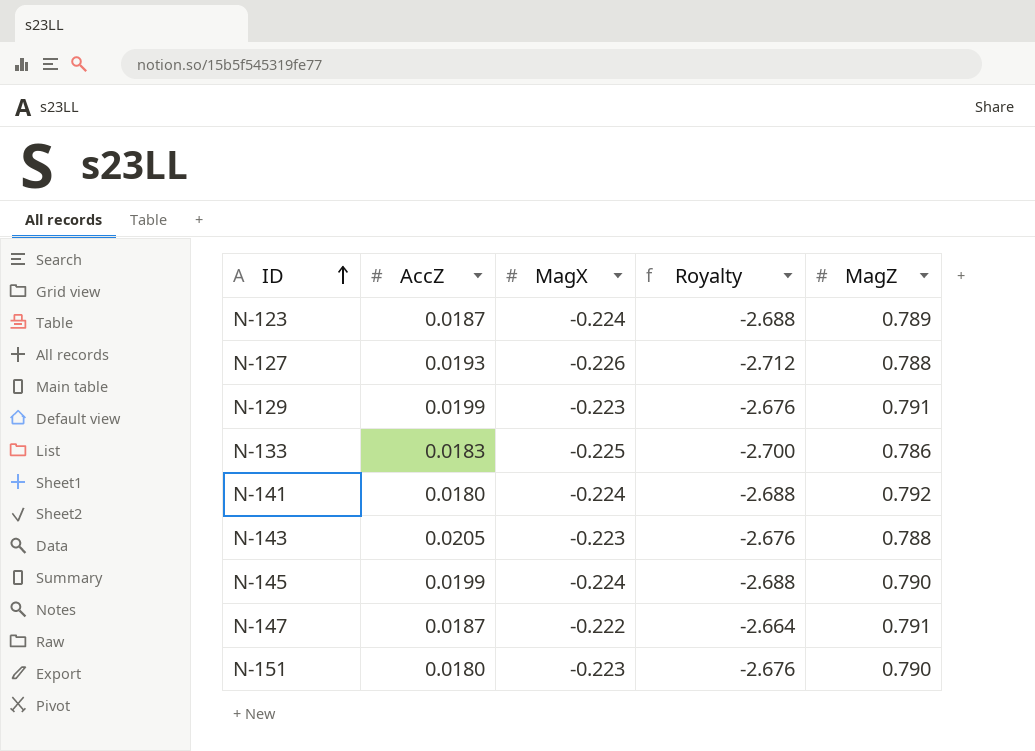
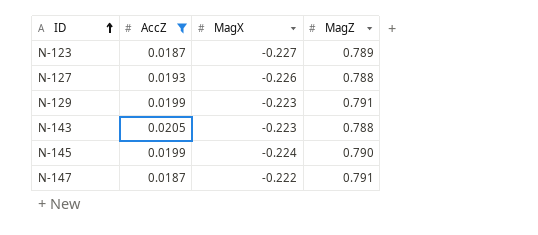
filter: none -> AccZ >= 0.0187
column Royalty | formula: [MagX] * 12 -> none
N-123 | MagX: -0.224 -> -0.227

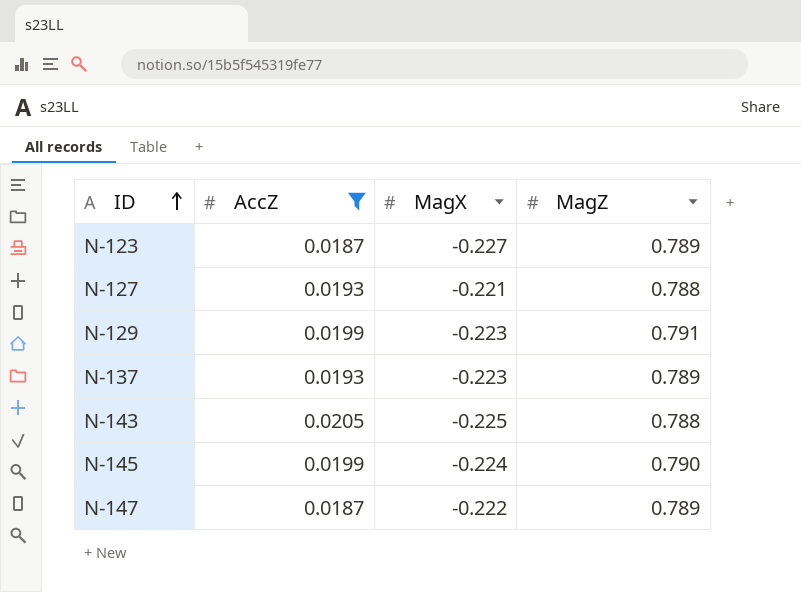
N-127 | MagX: -0.226 -> -0.221
row N-137: none -> 0.0193 | -0.223 | 0.789
N-143 | MagX: -0.223 -> -0.225
N-147 | MagZ: 0.791 -> 0.789

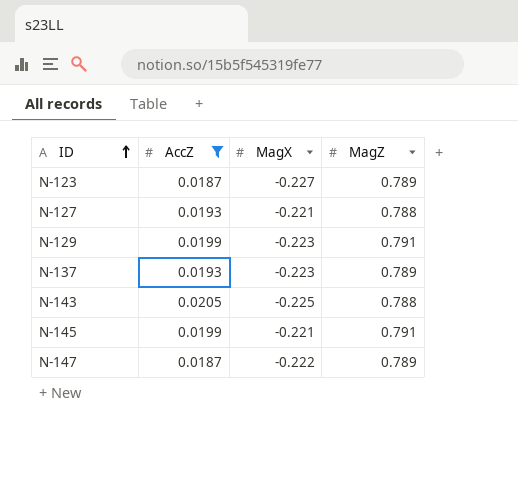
N-145 | MagX: -0.224 -> -0.221
N-145 | MagZ: 0.790 -> 0.791

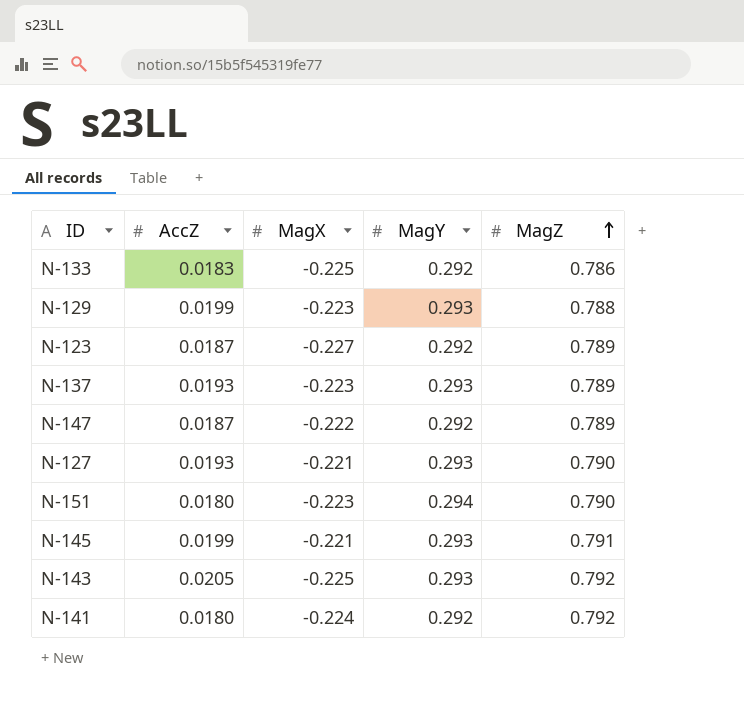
filter: AccZ >= 0.0187 -> none
row order: ID ascending -> MagZ ascending
column MagY | position: none -> 4
N-129 | MagZ: 0.791 -> 0.788
N-127 | MagZ: 0.788 -> 0.790
N-143 | MagZ: 0.788 -> 0.792

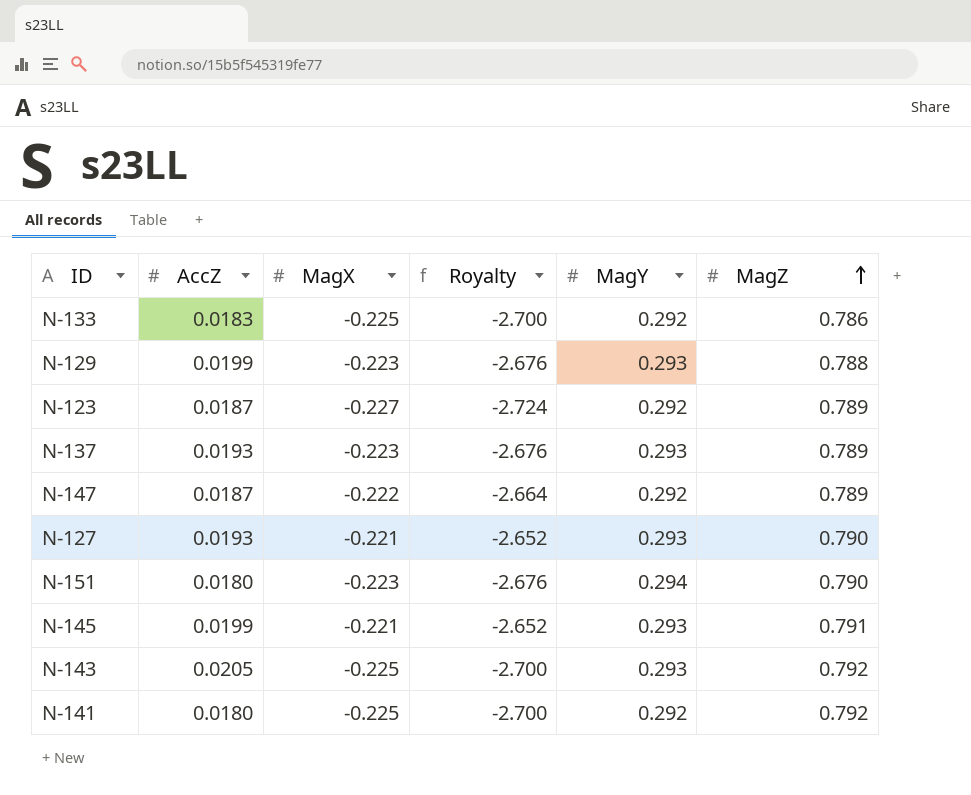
column Royalty | formula: none -> [MagX] * 12
N-141 | MagX: -0.224 -> -0.225

